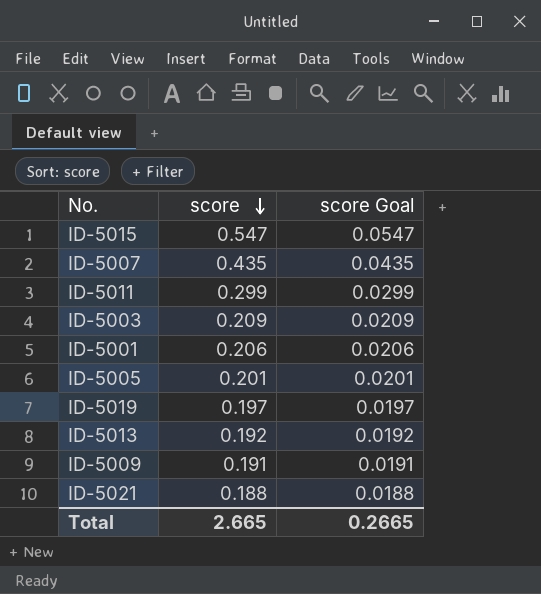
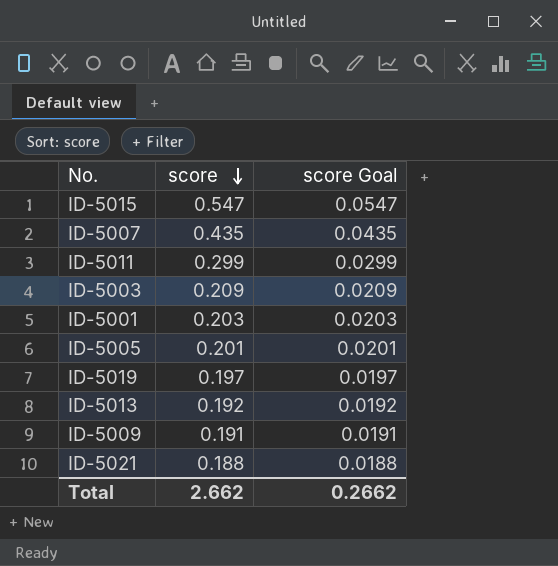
ID-5001 | score: 0.206 -> 0.203
ID-5001 | score Goal: 0.0206 -> 0.0203
Total | score: 2.665 -> 2.662
Total | score Goal: 0.2665 -> 0.2662

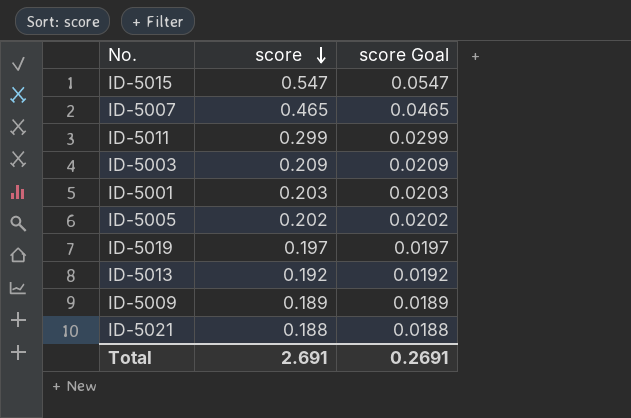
ID-5007 | score: 0.435 -> 0.465
ID-5007 | score Goal: 0.0435 -> 0.0465
ID-5005 | score: 0.201 -> 0.202
ID-5005 | score Goal: 0.0201 -> 0.0202
ID-5009 | score: 0.191 -> 0.189
ID-5009 | score Goal: 0.0191 -> 0.0189
Total | score: 2.662 -> 2.691
Total | score Goal: 0.2662 -> 0.2691

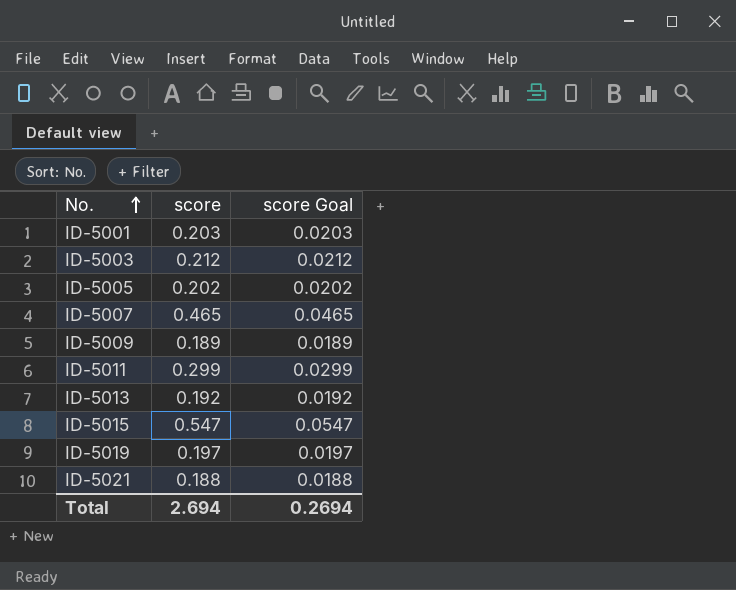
row order: score descending -> No. ascending
ID-5003 | score: 0.209 -> 0.212
ID-5003 | score Goal: 0.0209 -> 0.0212
Total | score: 2.691 -> 2.694
Total | score Goal: 0.2691 -> 0.2694

